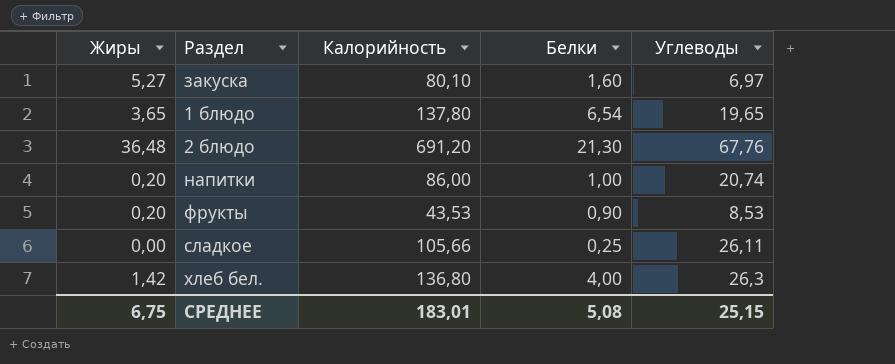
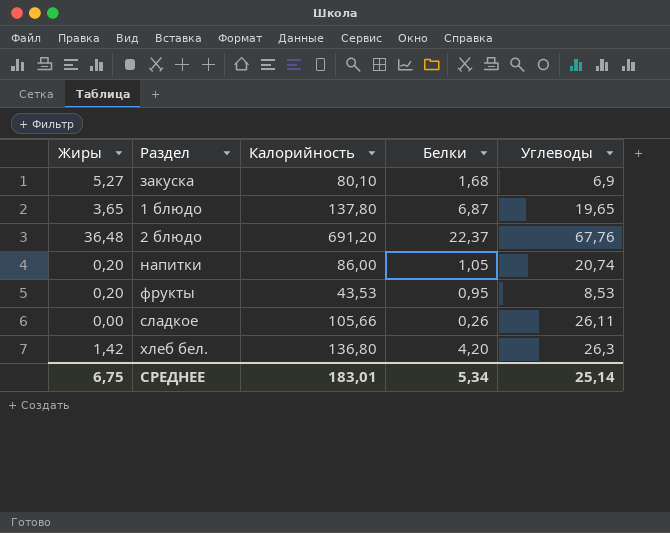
закуска | Белки: 1,60 -> 1,68
закуска | Углеводы: 6,97 -> 6,9
1 блюдо | Белки: 6,54 -> 6,87
2 блюдо | Белки: 21,30 -> 22,37
напитки | Белки: 1,00 -> 1,05
фрукты | Белки: 0,90 -> 0,95
сладкое | Белки: 0,25 -> 0,26
хлеб бел. | Белки: 4,00 -> 4,20
СРЕДНЕЕ | Белки: 5,08 -> 5,34
СРЕДНЕЕ | Углеводы: 25,15 -> 25,14

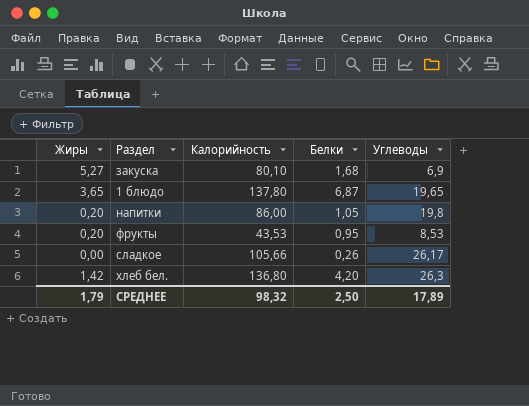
row 2 блюдо: 36,48 | 691,20 | 22,37 | 67,76 -> none
напитки | Углеводы: 20,74 -> 19,8
сладкое | Углеводы: 26,11 -> 26,17
СРЕДНЕЕ | Жиры: 6,75 -> 1,79
СРЕДНЕЕ | Калорийность: 183,01 -> 98,32
СРЕДНЕЕ | Белки: 5,34 -> 2,50
СРЕДНЕЕ | Углеводы: 25,14 -> 17,89

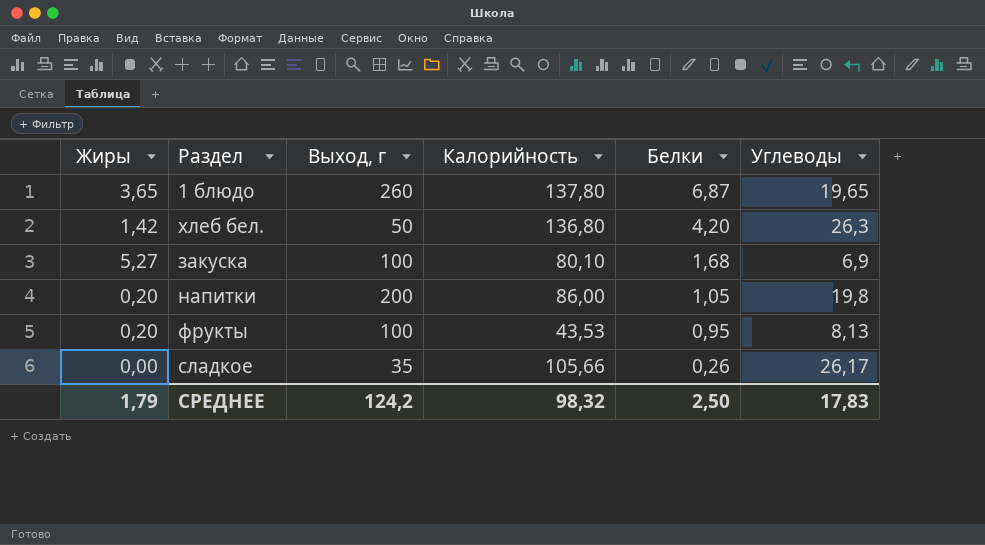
row order: none -> Белки descending
column Выход, г | position: none -> 3
фрукты | Углеводы: 8,53 -> 8,13
СРЕДНЕЕ | Углеводы: 17,89 -> 17,83

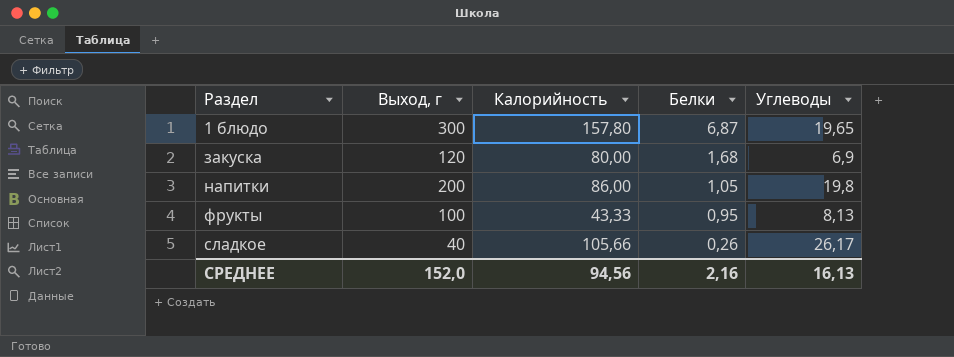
column Жиры | position: 1 -> none
row хлеб бел.: 1,42 | 50 | 136,80 | 4,20 | 26,3 -> none
1 блюдо | Выход, г: 260 -> 300
1 блюдо | Калорийность: 137,80 -> 157,80
закуска | Выход, г: 100 -> 120
закуска | Калорийность: 80,10 -> 80,00
фрукты | Калорийность: 43,53 -> 43,33
сладкое | Выход, г: 35 -> 40
СРЕДНЕЕ | Выход, г: 124,2 -> 152,0
СРЕДНЕЕ | Калорийность: 98,32 -> 94,56
СРЕДНЕЕ | Белки: 2,50 -> 2,16
СРЕДНЕЕ | Углеводы: 17,83 -> 16,13

